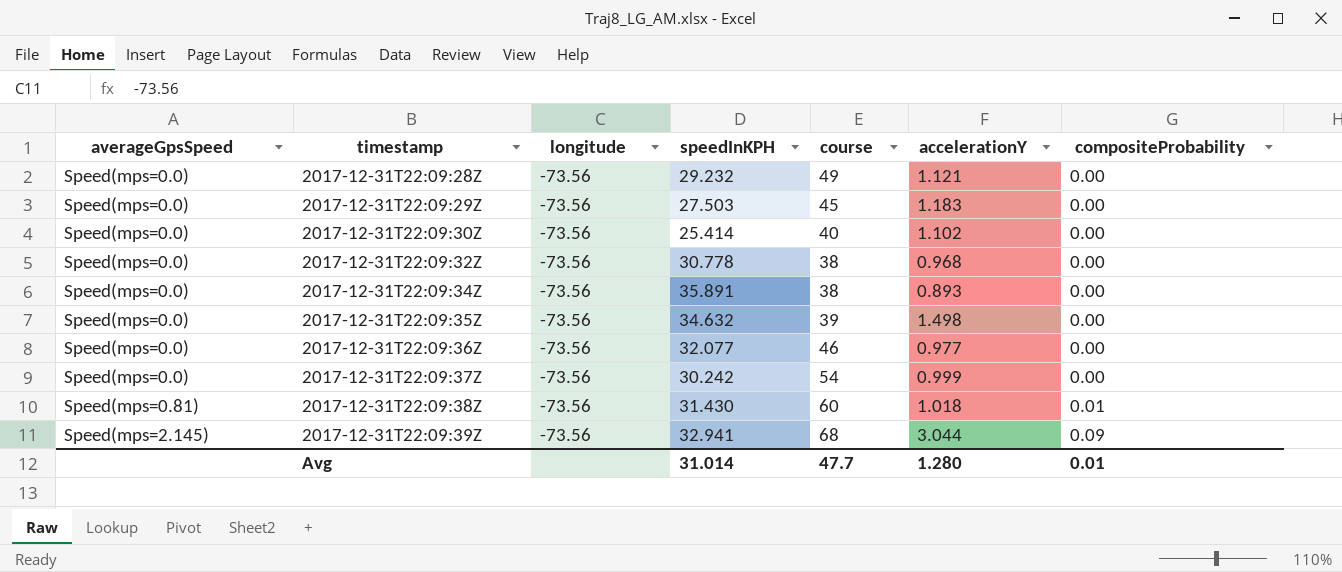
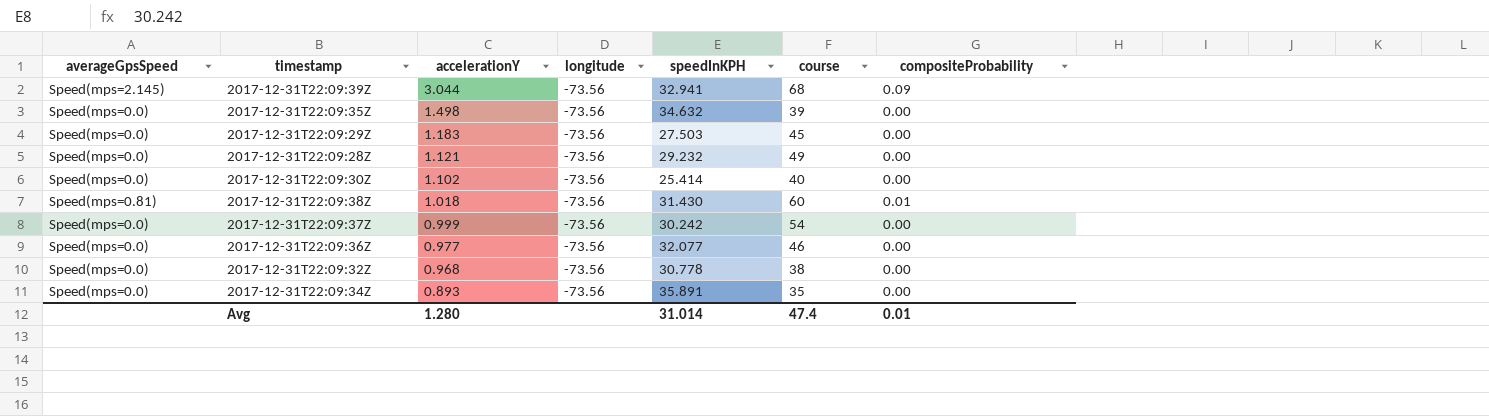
row order: averageGpsSpeed ascending -> accelerationY descending
column accelerationY | position: 6 -> 3
2017-12-31T22:09:34Z | course: 38 -> 35
Avg | course: 47.7 -> 47.4

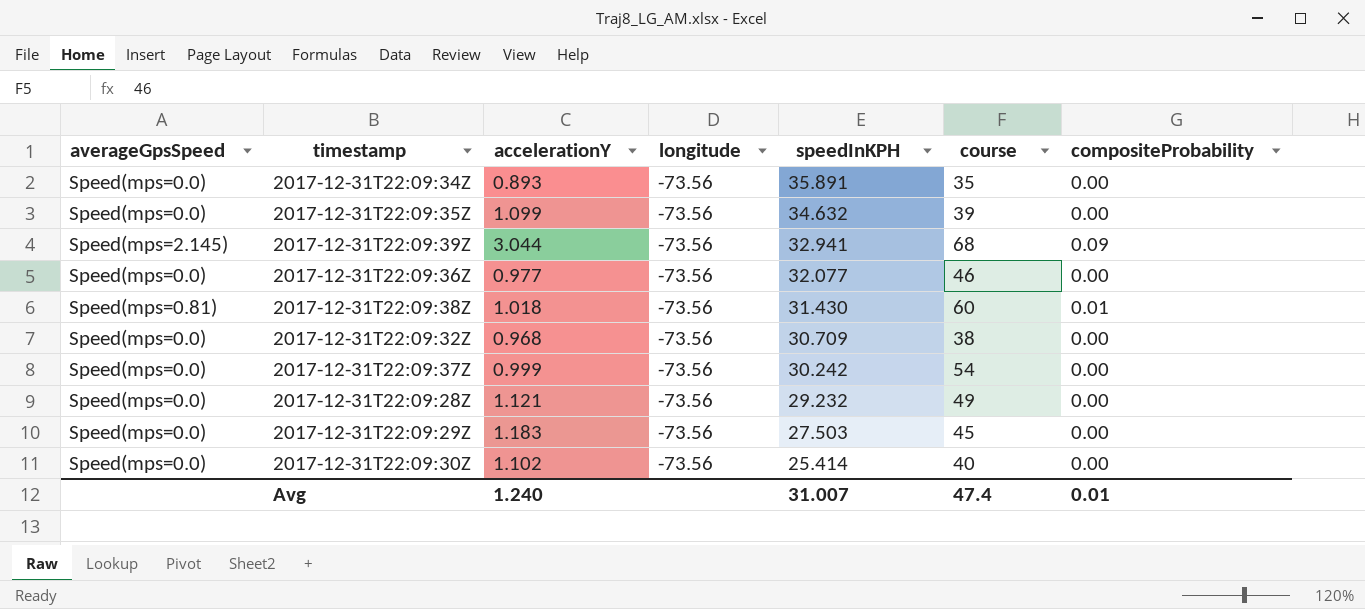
row order: accelerationY descending -> speedInKPH descending
2017-12-31T22:09:35Z | accelerationY: 1.498 -> 1.099
2017-12-31T22:09:32Z | speedInKPH: 30.778 -> 30.709
Avg | accelerationY: 1.280 -> 1.240
Avg | speedInKPH: 31.014 -> 31.007

